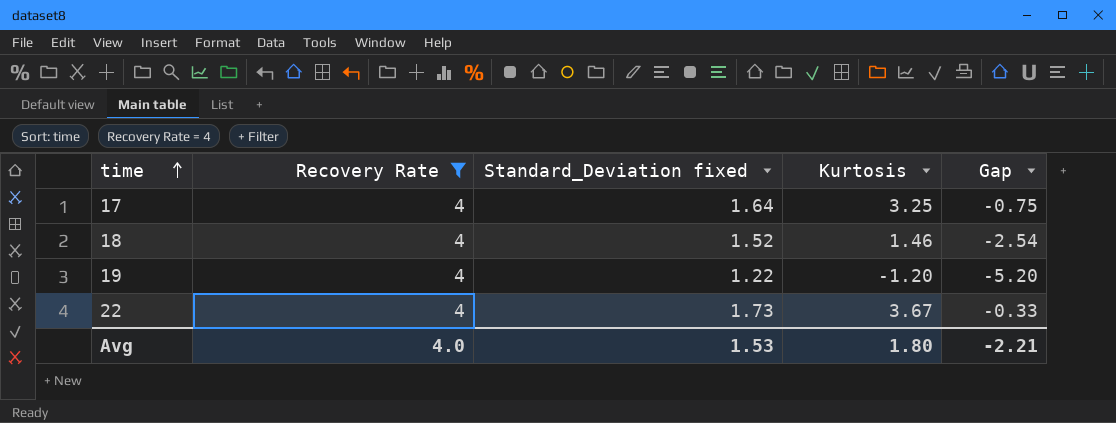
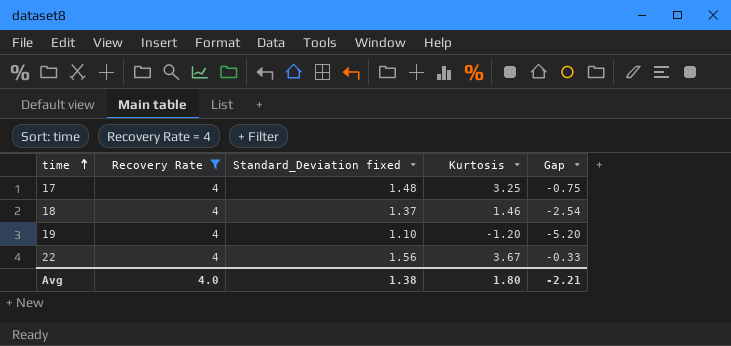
17 | Standard_Deviation fixed: 1.64 -> 1.48
18 | Standard_Deviation fixed: 1.52 -> 1.37
19 | Standard_Deviation fixed: 1.22 -> 1.10
22 | Standard_Deviation fixed: 1.73 -> 1.56
Avg | Standard_Deviation fixed: 1.53 -> 1.38

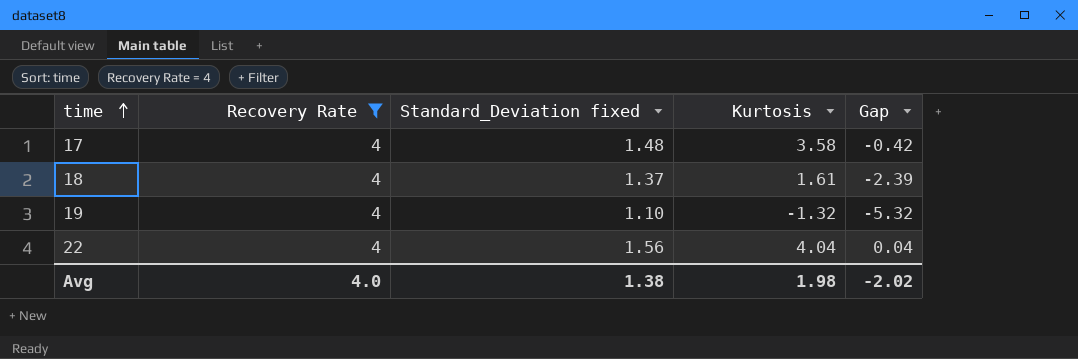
17 | Kurtosis: 3.25 -> 3.58
17 | Gap: -0.75 -> -0.42
18 | Kurtosis: 1.46 -> 1.61
18 | Gap: -2.54 -> -2.39
19 | Kurtosis: -1.20 -> -1.32
19 | Gap: -5.20 -> -5.32
22 | Kurtosis: 3.67 -> 4.04
22 | Gap: -0.33 -> 0.04
Avg | Kurtosis: 1.80 -> 1.98
Avg | Gap: -2.21 -> -2.02

